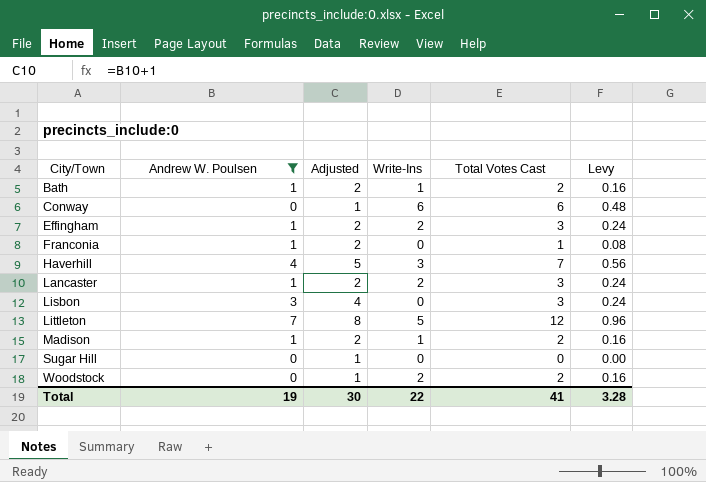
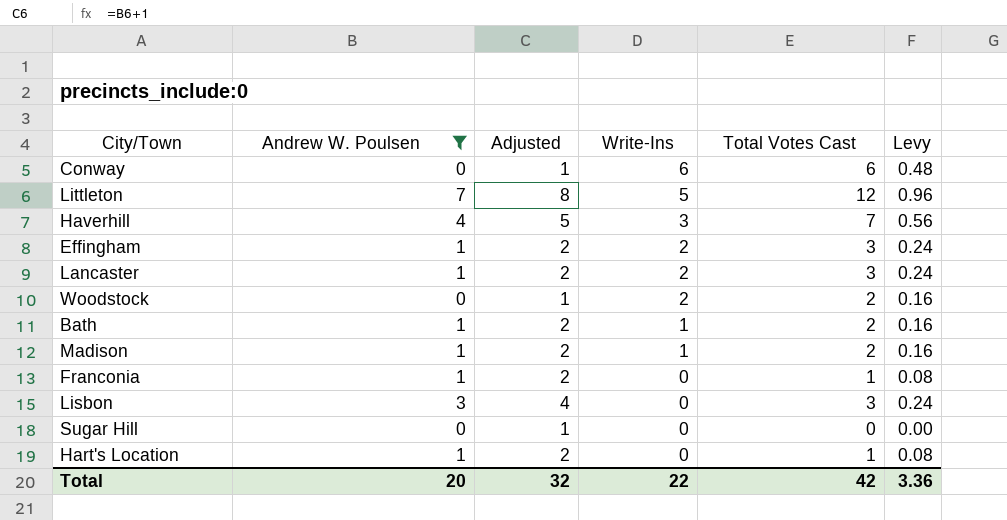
row order: City/Town ascending -> Write-Ins descending
row Hart's Location: none -> 1 | 2 | 0 | 1 | 0.08
Total | Andrew W. Poulsen: 19 -> 20
Total | Adjusted: 30 -> 32
Total | Total Votes Cast: 41 -> 42
Total | Levy: 3.28 -> 3.36

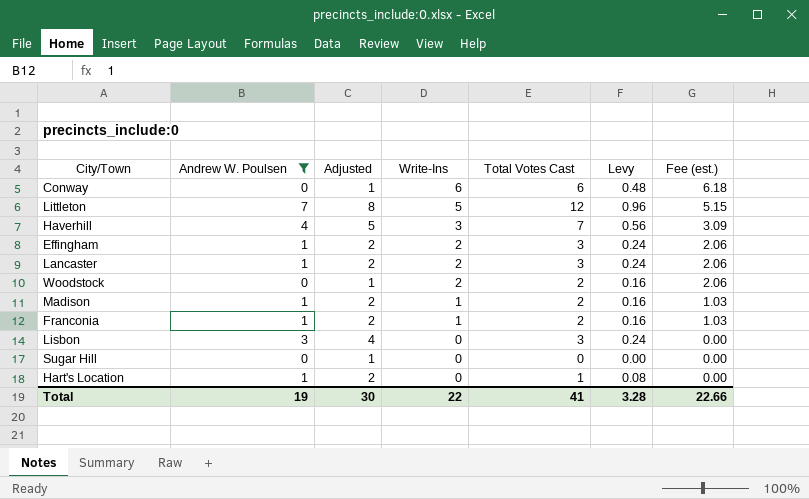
column Fee (est.) | formula: none -> [Write-Ins] * 1.03
row Bath: 1 | 2 | 1 | 2 | 0.16 -> none
Franconia | Write-Ins: 0 -> 1
Franconia | Total Votes Cast: 1 -> 2
Franconia | Levy: 0.08 -> 0.16
Total | Andrew W. Poulsen: 20 -> 19
Total | Adjusted: 32 -> 30
Total | Total Votes Cast: 42 -> 41
Total | Levy: 3.36 -> 3.28

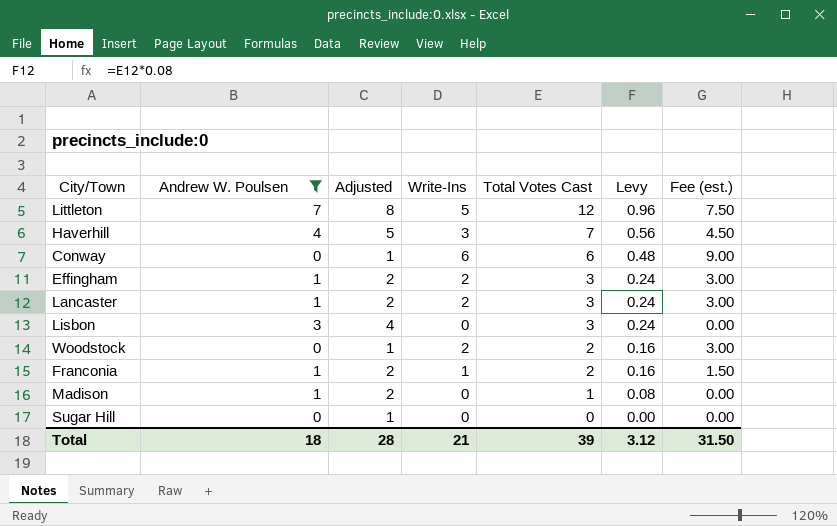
row order: Write-Ins descending -> Total Votes Cast descending
column Fee (est.) | formula: [Write-Ins] * 1.03 -> [Write-Ins] * 1.5
row Hart's Location: 1 | 2 | 0 | 1 | 0.08 | 0.00 -> none
Madison | Write-Ins: 1 -> 0
Madison | Total Votes Cast: 2 -> 1
Madison | Levy: 0.16 -> 0.08
Total | Andrew W. Poulsen: 19 -> 18
Total | Adjusted: 30 -> 28
Total | Write-Ins: 22 -> 21
Total | Total Votes Cast: 41 -> 39
Total | Levy: 3.28 -> 3.12
Total | Fee (est.): 22.66 -> 31.50

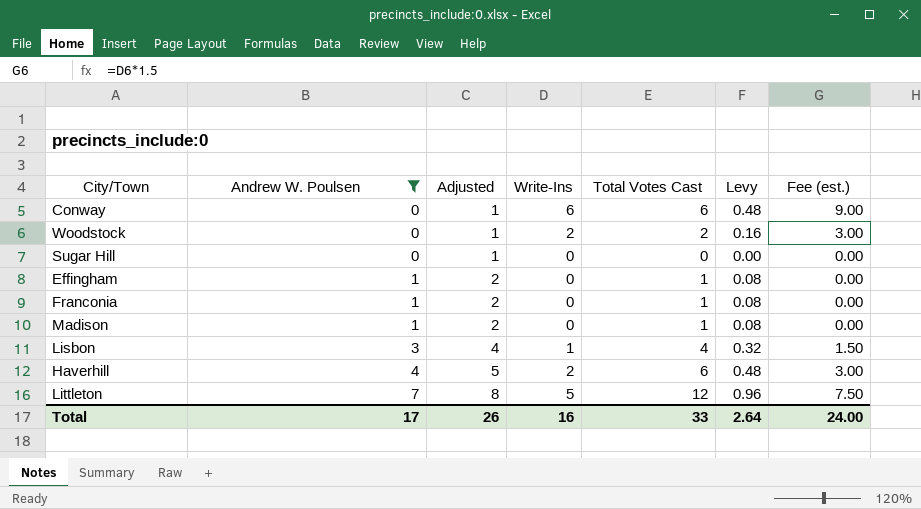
row order: Total Votes Cast descending -> Andrew W. Poulsen ascending
row Lancaster: 1 | 2 | 2 | 3 | 0.24 | 3.00 -> none
Effingham | Write-Ins: 2 -> 0
Effingham | Total Votes Cast: 3 -> 1
Effingham | Levy: 0.24 -> 0.08
Effingham | Fee (est.): 3.00 -> 0.00
Franconia | Write-Ins: 1 -> 0
Franconia | Total Votes Cast: 2 -> 1
Franconia | Levy: 0.16 -> 0.08
Franconia | Fee (est.): 1.50 -> 0.00
Lisbon | Write-Ins: 0 -> 1
Lisbon | Total Votes Cast: 3 -> 4
Lisbon | Levy: 0.24 -> 0.32
Lisbon | Fee (est.): 0.00 -> 1.50
Haverhill | Write-Ins: 3 -> 2
Haverhill | Total Votes Cast: 7 -> 6
Haverhill | Levy: 0.56 -> 0.48
Haverhill | Fee (est.): 4.50 -> 3.00
Total | Andrew W. Poulsen: 18 -> 17
Total | Adjusted: 28 -> 26
Total | Write-Ins: 21 -> 16
Total | Total Votes Cast: 39 -> 33
Total | Levy: 3.12 -> 2.64
Total | Fee (est.): 31.50 -> 24.00

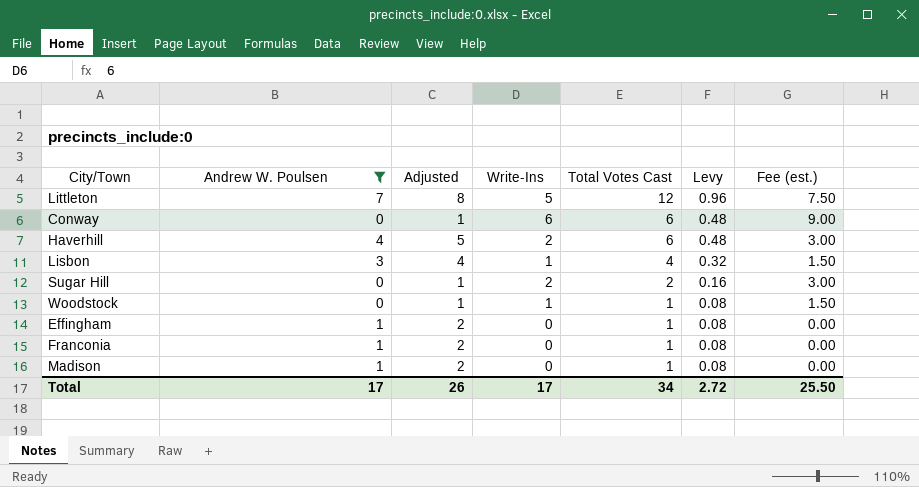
row order: Andrew W. Poulsen ascending -> Total Votes Cast descending
Sugar Hill | Write-Ins: 0 -> 2
Sugar Hill | Total Votes Cast: 0 -> 2
Sugar Hill | Levy: 0.00 -> 0.16
Sugar Hill | Fee (est.): 0.00 -> 3.00
Woodstock | Write-Ins: 2 -> 1
Woodstock | Total Votes Cast: 2 -> 1
Woodstock | Levy: 0.16 -> 0.08
Woodstock | Fee (est.): 3.00 -> 1.50
Total | Write-Ins: 16 -> 17
Total | Total Votes Cast: 33 -> 34
Total | Levy: 2.64 -> 2.72
Total | Fee (est.): 24.00 -> 25.50

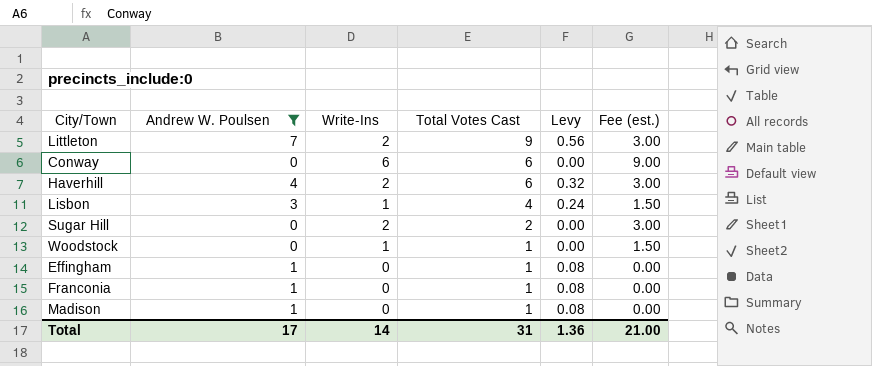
column Adjusted | formula: [Andrew W. Poulsen] + 1 -> none
column Levy | formula: [Total Votes Cast] * 0.08 -> [Andrew W. Poulsen] * 0.08
Littleton | Write-Ins: 5 -> 2
Littleton | Total Votes Cast: 12 -> 9
Littleton | Fee (est.): 7.50 -> 3.00
Total | Write-Ins: 17 -> 14
Total | Total Votes Cast: 34 -> 31
Total | Levy: 2.72 -> 1.36
Total | Fee (est.): 25.50 -> 21.00

